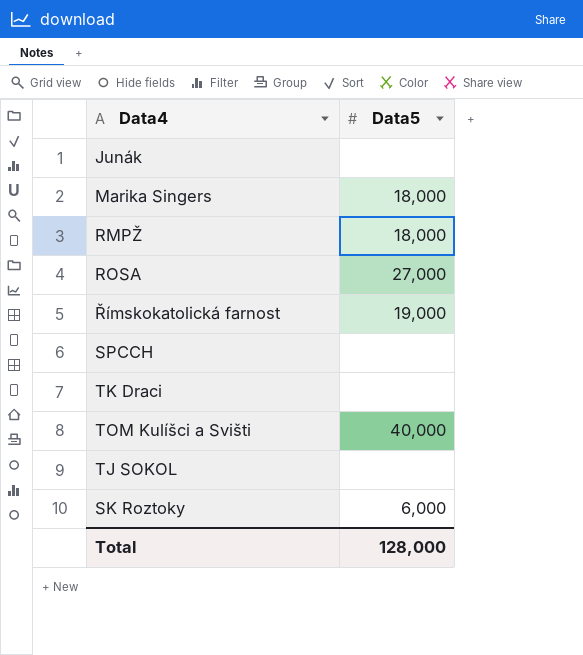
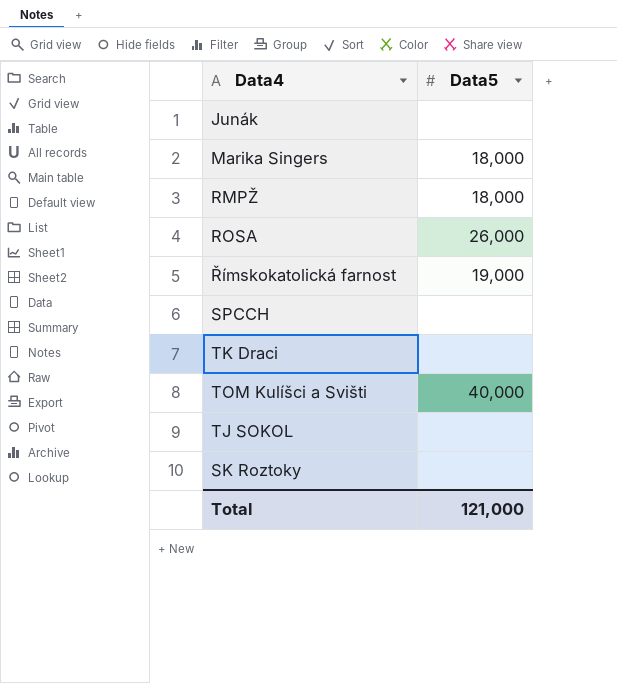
ROSA | Data5: 27,000 -> 26,000
SK Roztoky | Data5: 6,000 -> none
Total | Data5: 128,000 -> 121,000

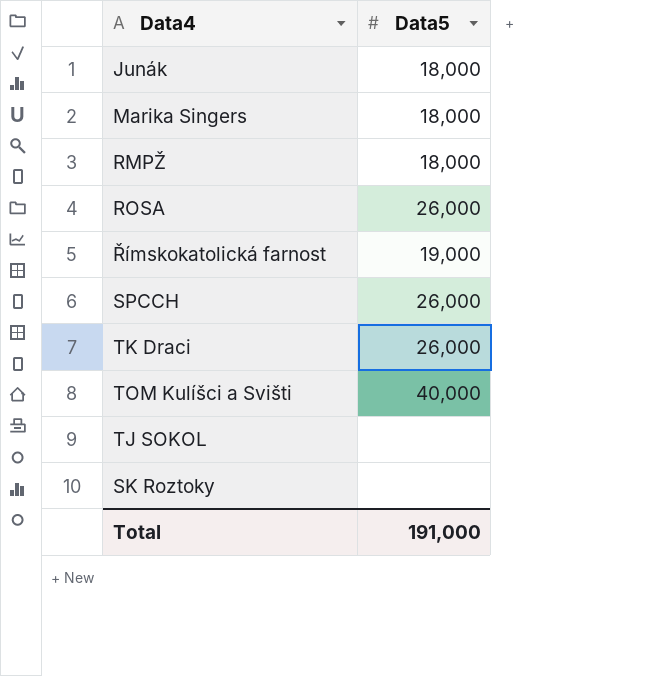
Junák | Data5: none -> 18,000
SPCCH | Data5: none -> 26,000
TK Draci | Data5: none -> 26,000
Total | Data5: 121,000 -> 191,000

